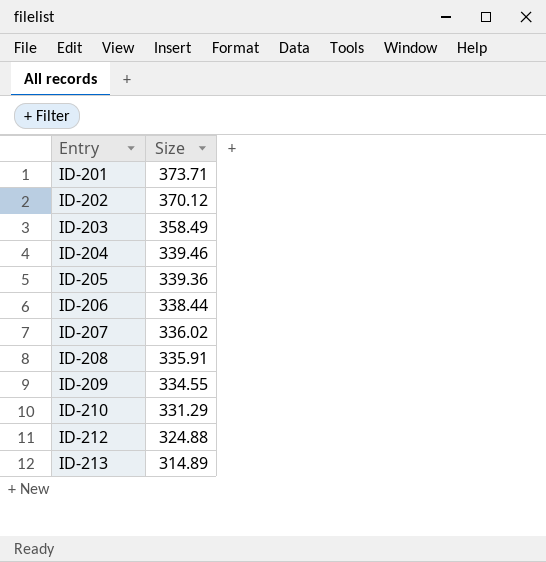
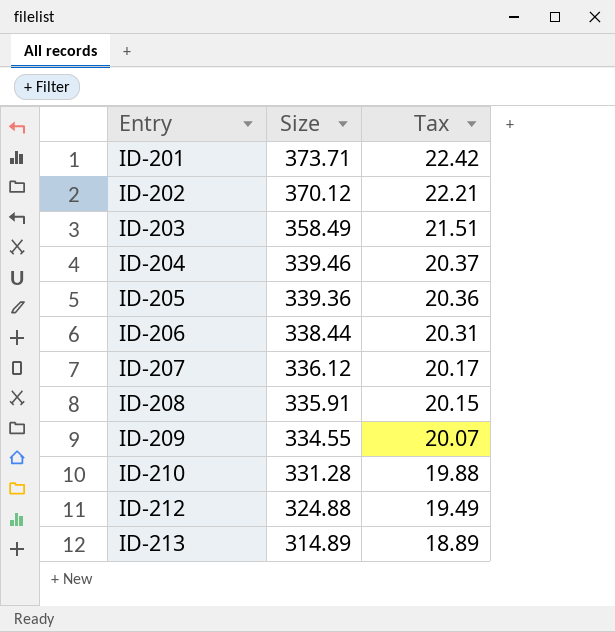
column Tax | formula: none -> [Size] * 0.06
ID-207 | Size: 336.02 -> 336.12
ID-210 | Size: 331.29 -> 331.28

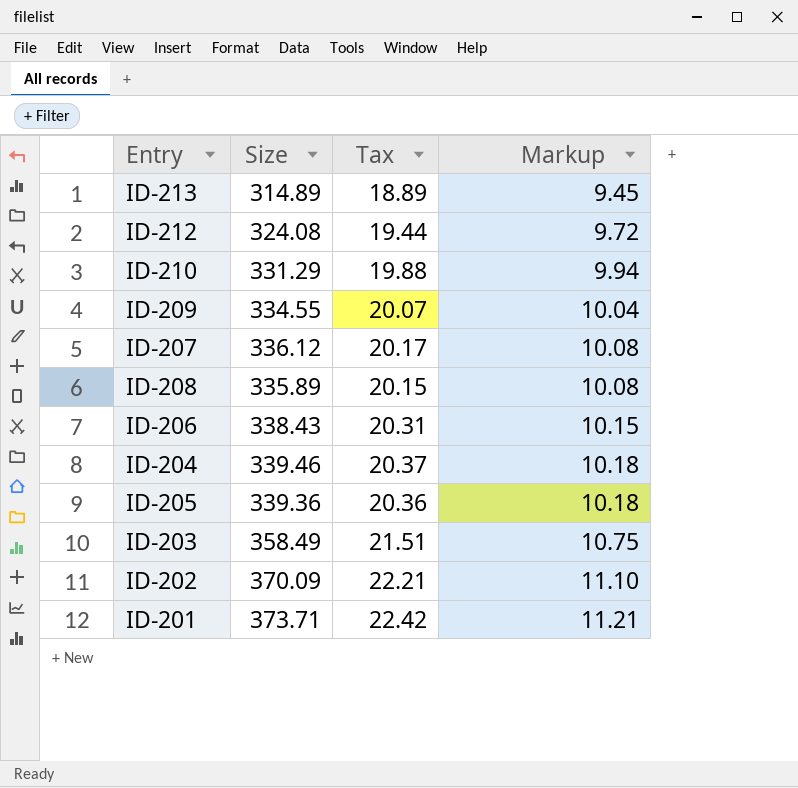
row order: Entry ascending -> Markup ascending
column Markup | formula: none -> [Size] * 0.03
ID-212 | Size: 324.88 -> 324.08
ID-212 | Tax: 19.49 -> 19.44
ID-210 | Size: 331.28 -> 331.29
ID-208 | Size: 335.91 -> 335.89
ID-206 | Size: 338.44 -> 338.43
ID-202 | Size: 370.12 -> 370.09

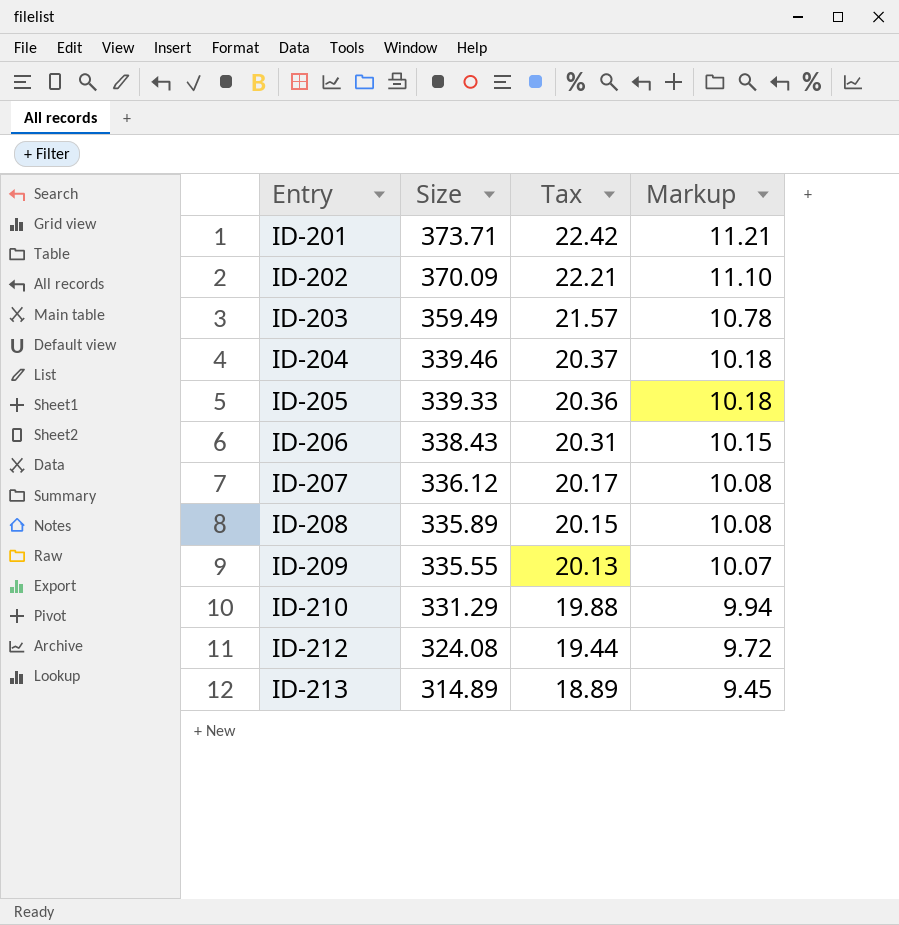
row order: Markup ascending -> Entry ascending
ID-203 | Size: 358.49 -> 359.49
ID-203 | Tax: 21.51 -> 21.57
ID-203 | Markup: 10.75 -> 10.78
ID-205 | Size: 339.36 -> 339.33
ID-209 | Size: 334.55 -> 335.55
ID-209 | Tax: 20.07 -> 20.13
ID-209 | Markup: 10.04 -> 10.07

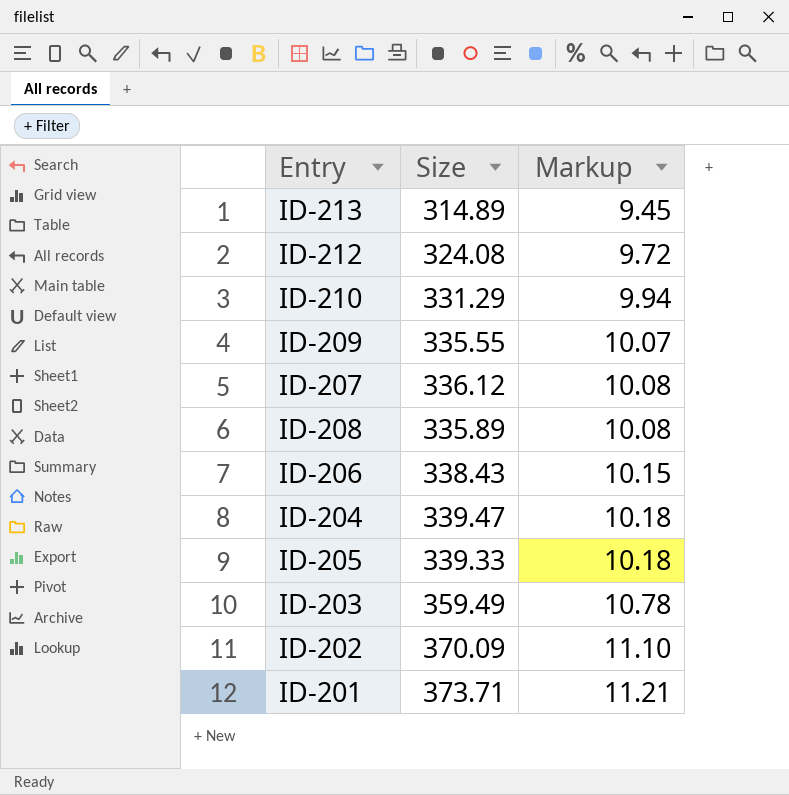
row order: Entry ascending -> Markup ascending
column Tax | formula: [Size] * 0.06 -> none
ID-204 | Size: 339.46 -> 339.47

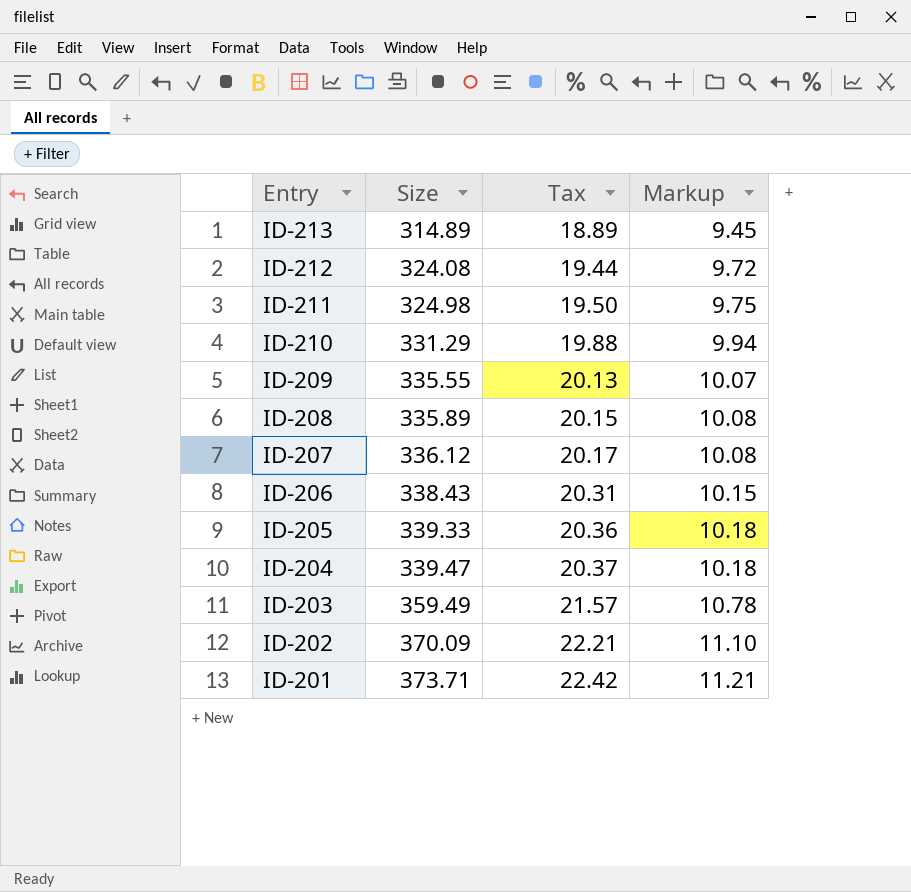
row order: Markup ascending -> Entry descending
column Tax | formula: none -> [Size] * 0.06
row ID-211: none -> 324.98 | 19.50 | 9.75

